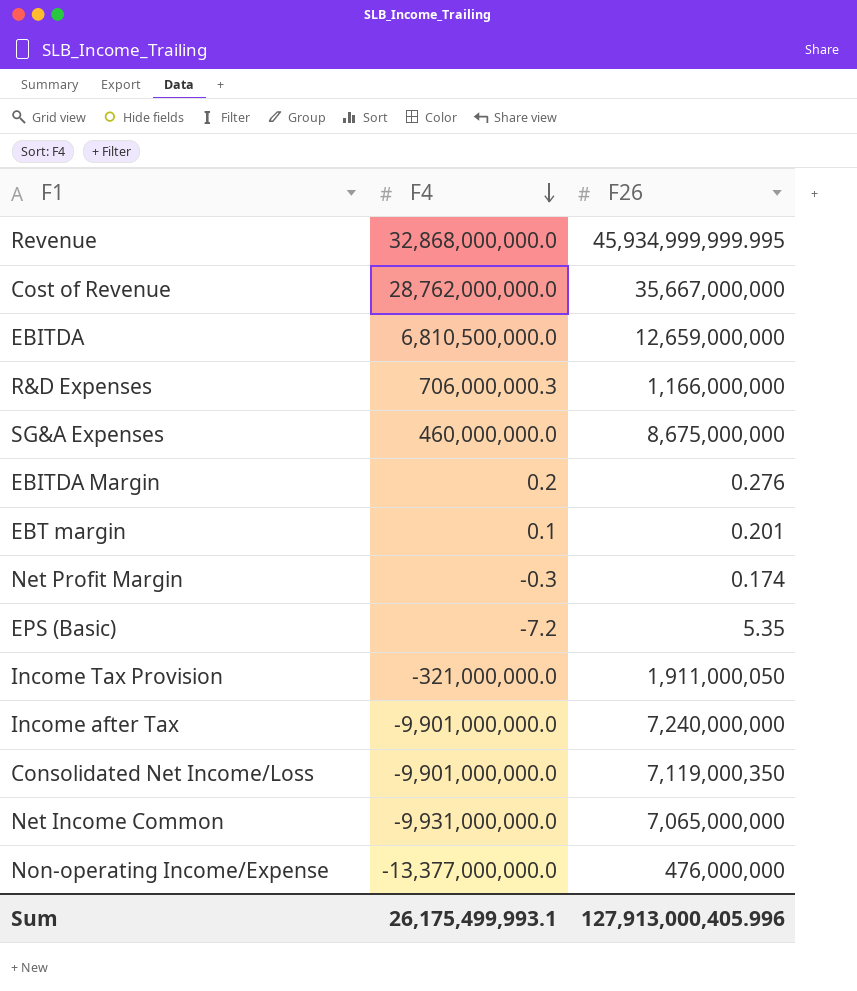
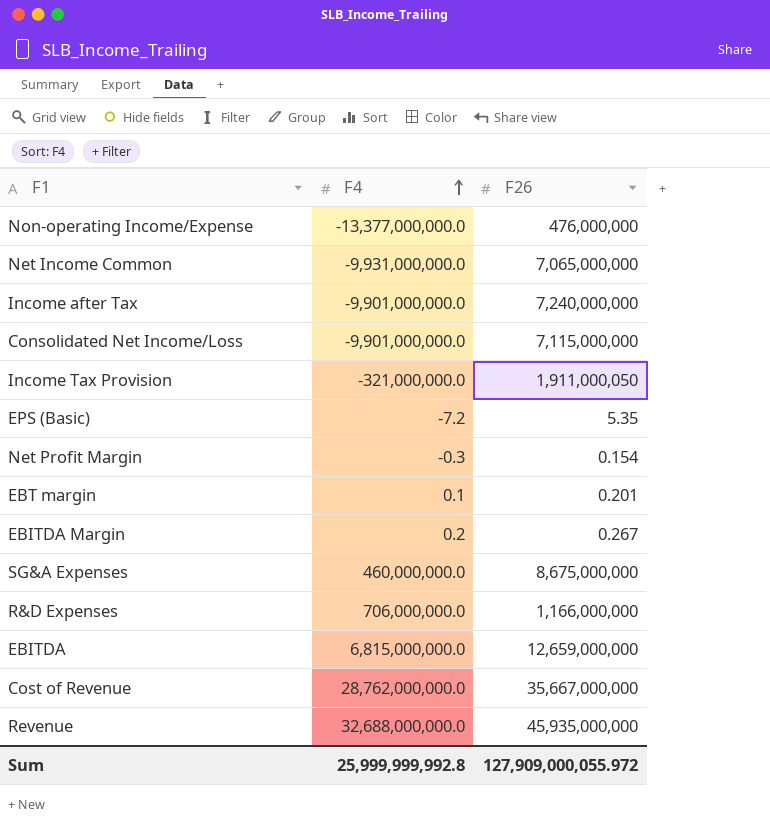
row order: F4 descending -> F4 ascending
Consolidated Net Income/Loss | F26: 7,119,000,350 -> 7,115,000,000
Net Profit Margin | F26: 0.174 -> 0.154
EBITDA Margin | F26: 0.276 -> 0.267
R&D Expenses | F4: 706,000,000.3 -> 706,000,000.0
EBITDA | F4: 6,810,500,000.0 -> 6,815,000,000.0
Revenue | F4: 32,868,000,000.0 -> 32,688,000,000.0
Revenue | F26: 45,934,999,999.995 -> 45,935,000,000
Sum | F4: 26,175,499,993.1 -> 25,999,999,992.8
Sum | F26: 127,913,000,405.996 -> 127,909,000,055.972

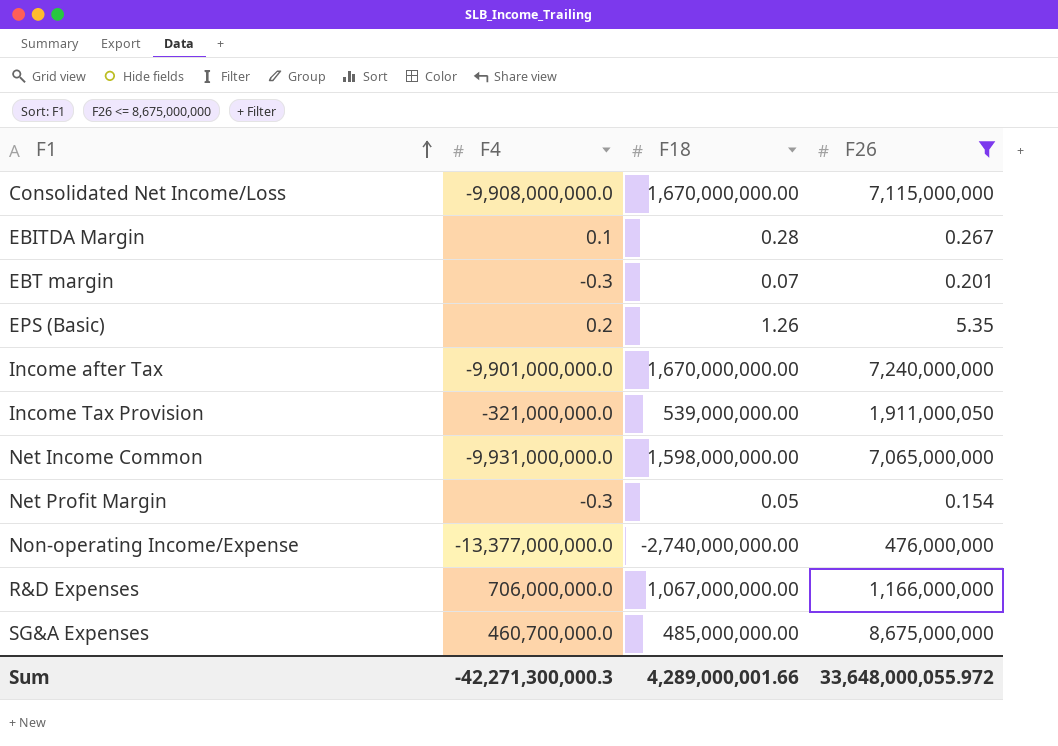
filter: none -> F26 <= 8,675,000,000
row order: F4 ascending -> F1 ascending
column F18 | position: none -> 3
Consolidated Net Income/Loss | F4: -9,901,000,000.0 -> -9,908,000,000.0
EBITDA Margin | F4: 0.2 -> 0.1
EBT margin | F4: 0.1 -> -0.3
EPS (Basic) | F4: -7.2 -> 0.2
SG&A Expenses | F4: 460,000,000.0 -> 460,700,000.0
Sum | F4: 25,999,999,992.8 -> -42,271,300,000.3
Sum | F26: 127,909,000,055.972 -> 33,648,000,055.972

